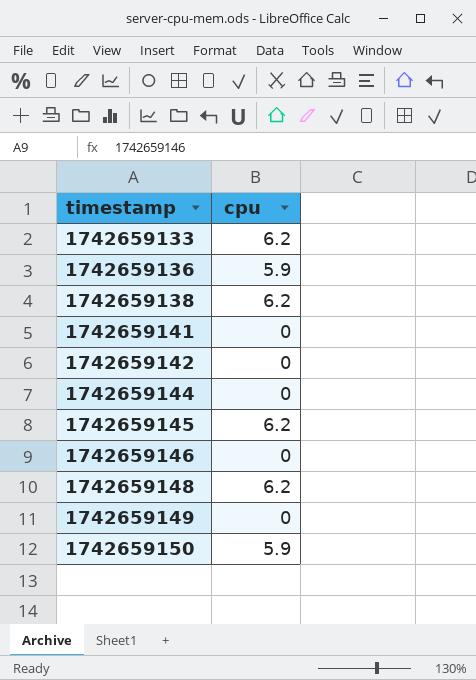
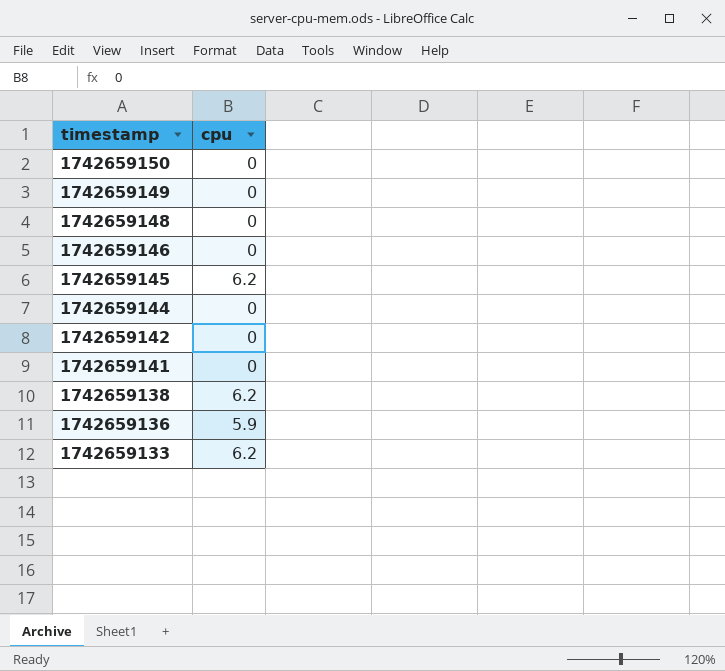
row order: timestamp ascending -> timestamp descending
1742659150 | cpu: 5.9 -> 0
1742659148 | cpu: 6.2 -> 0

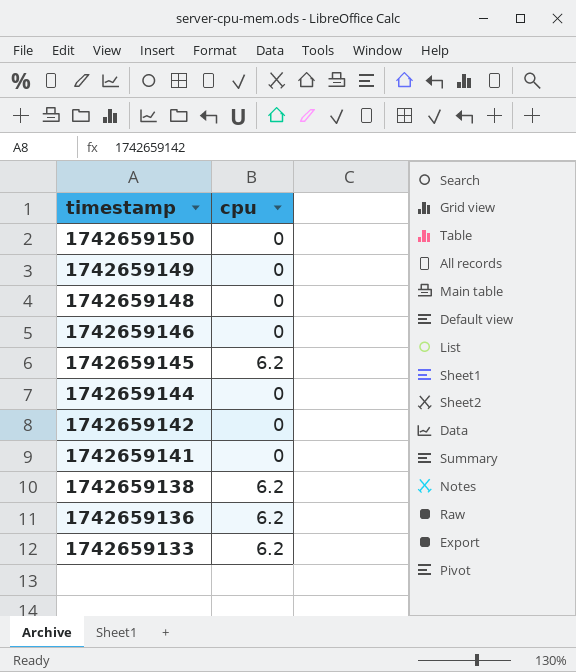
1742659136 | cpu: 5.9 -> 6.2

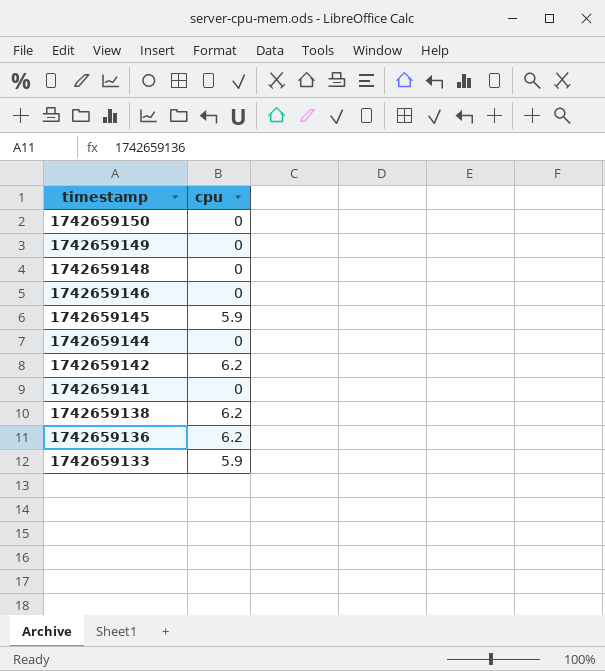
1742659145 | cpu: 6.2 -> 5.9
1742659142 | cpu: 0 -> 6.2
1742659133 | cpu: 6.2 -> 5.9

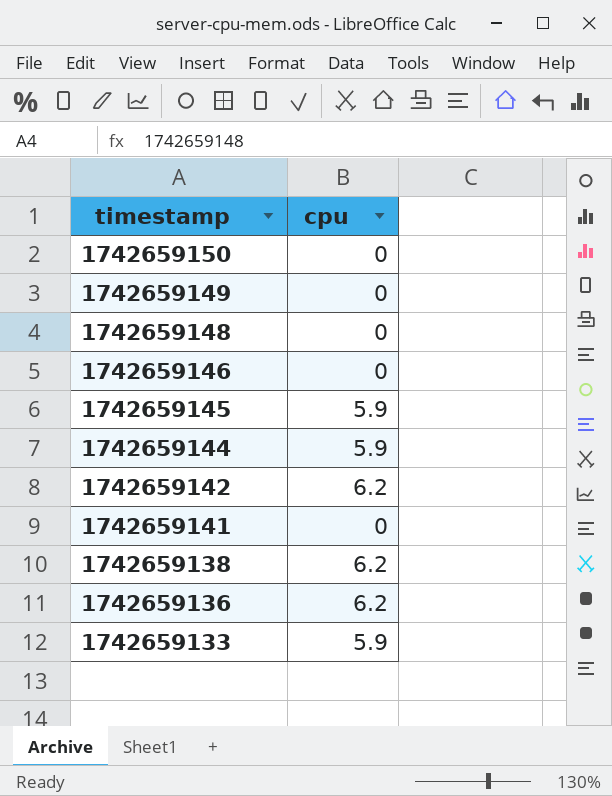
1742659144 | cpu: 0 -> 5.9

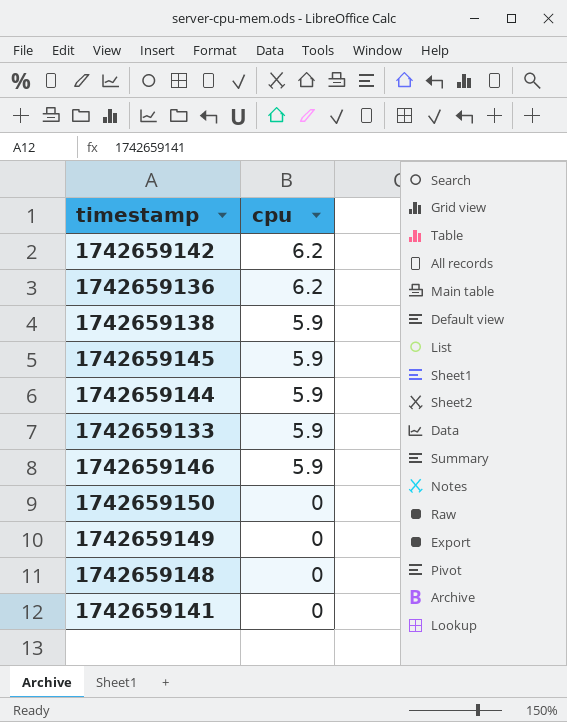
row order: timestamp descending -> cpu descending
1742659138 | cpu: 6.2 -> 5.9
1742659146 | cpu: 0 -> 5.9

